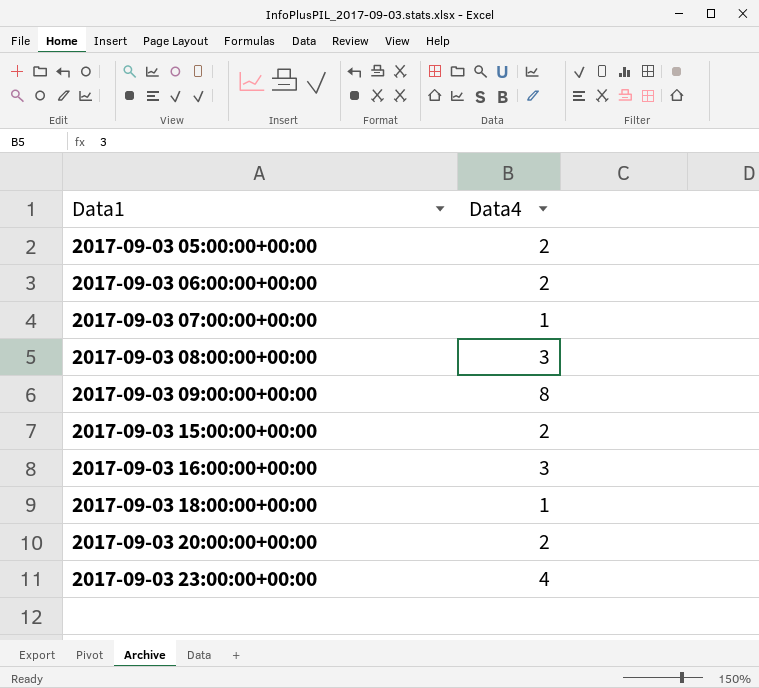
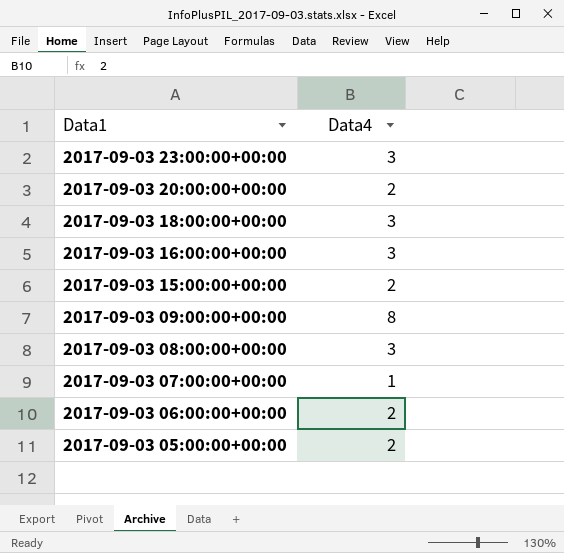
row order: Data1 ascending -> Data1 descending
2017-09-03 23:00:00+00:00 | Data4: 4 -> 3
2017-09-03 18:00:00+00:00 | Data4: 1 -> 3

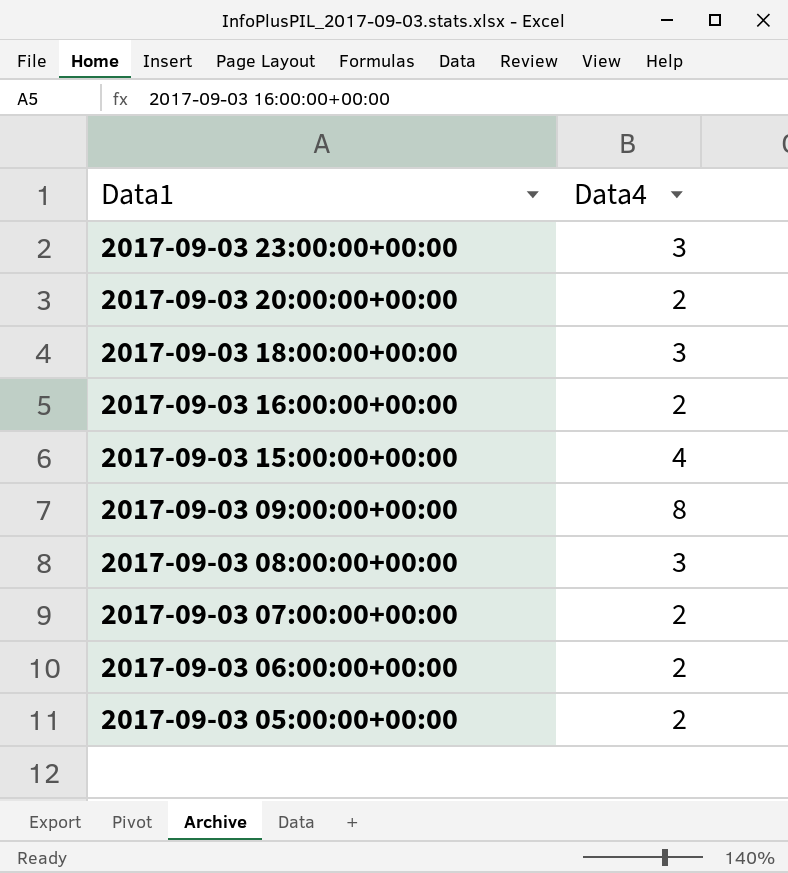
2017-09-03 16:00:00+00:00 | Data4: 3 -> 2
2017-09-03 15:00:00+00:00 | Data4: 2 -> 4
2017-09-03 07:00:00+00:00 | Data4: 1 -> 2

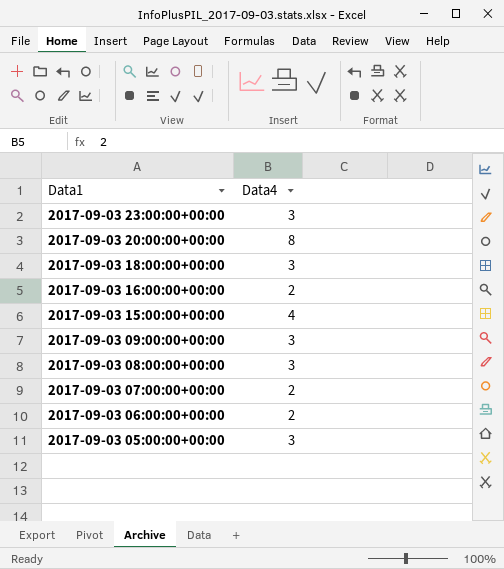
2017-09-03 20:00:00+00:00 | Data4: 2 -> 8
2017-09-03 09:00:00+00:00 | Data4: 8 -> 3
2017-09-03 05:00:00+00:00 | Data4: 2 -> 3

